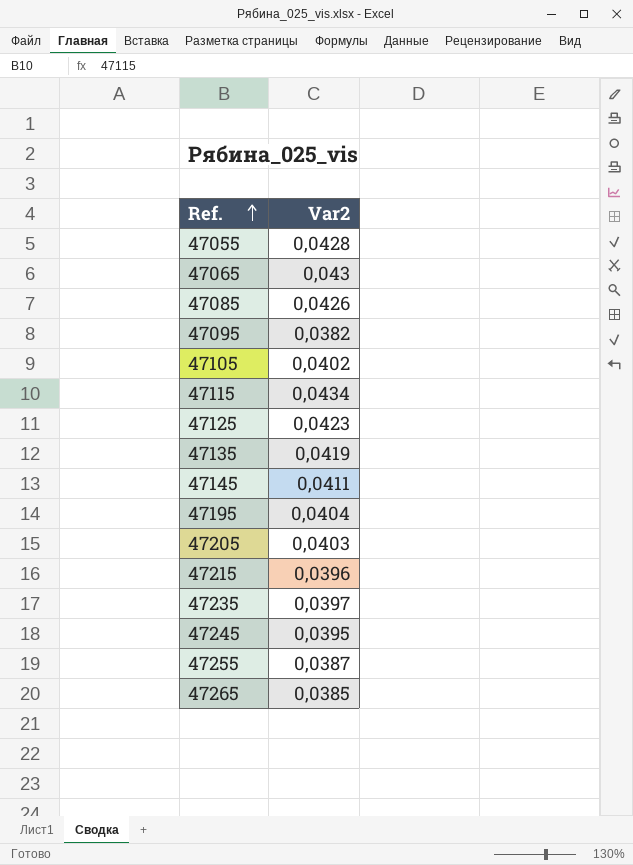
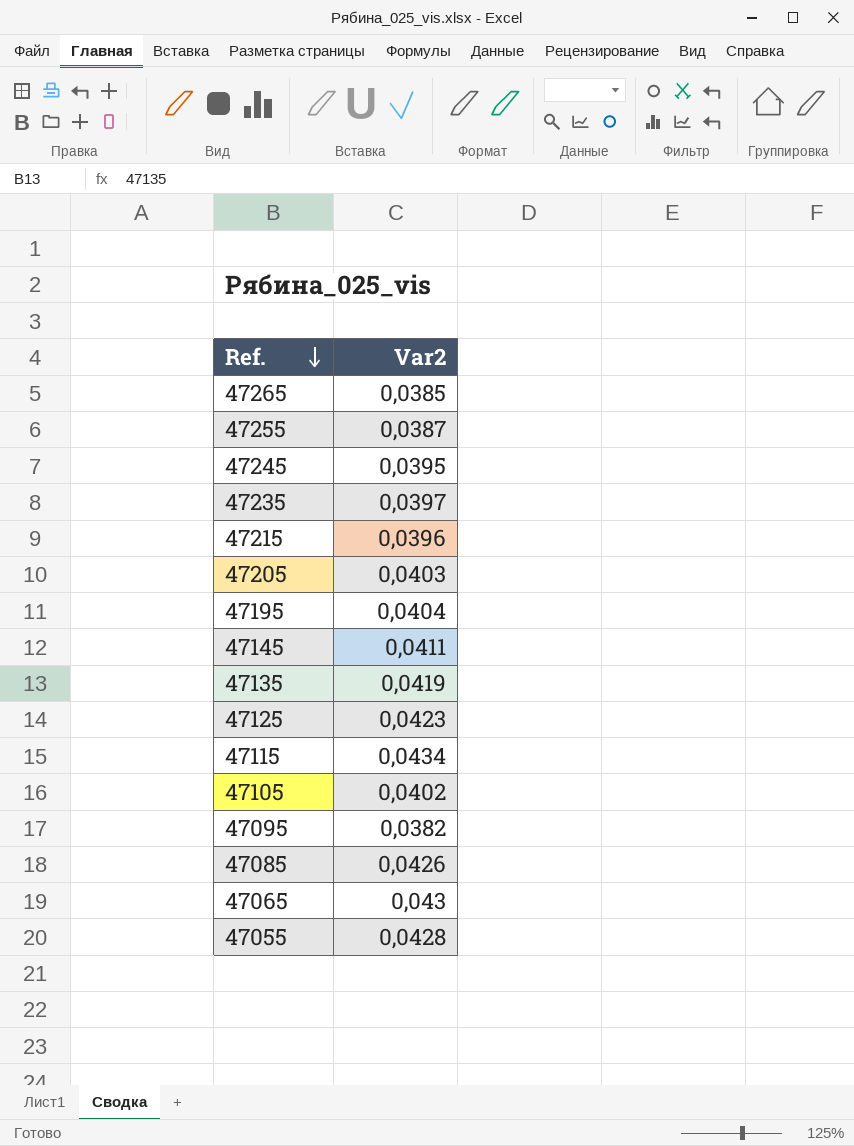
row order: Ref. ascending -> Ref. descending

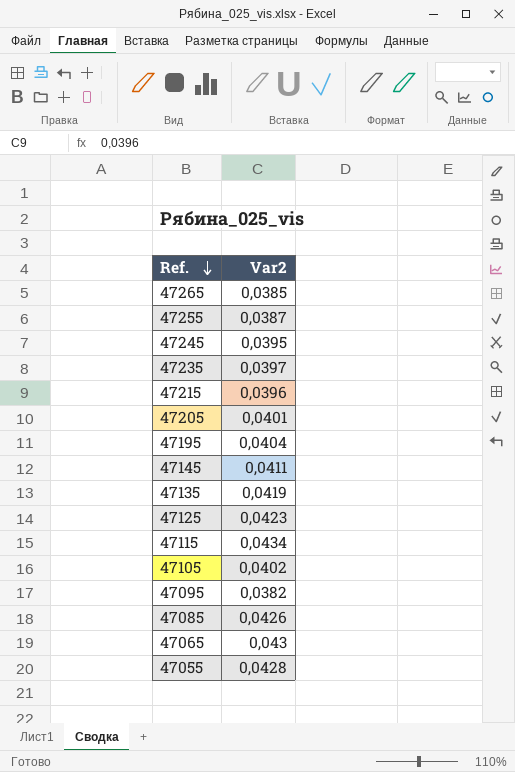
47205 | Var2: 0,0403 -> 0,0401

